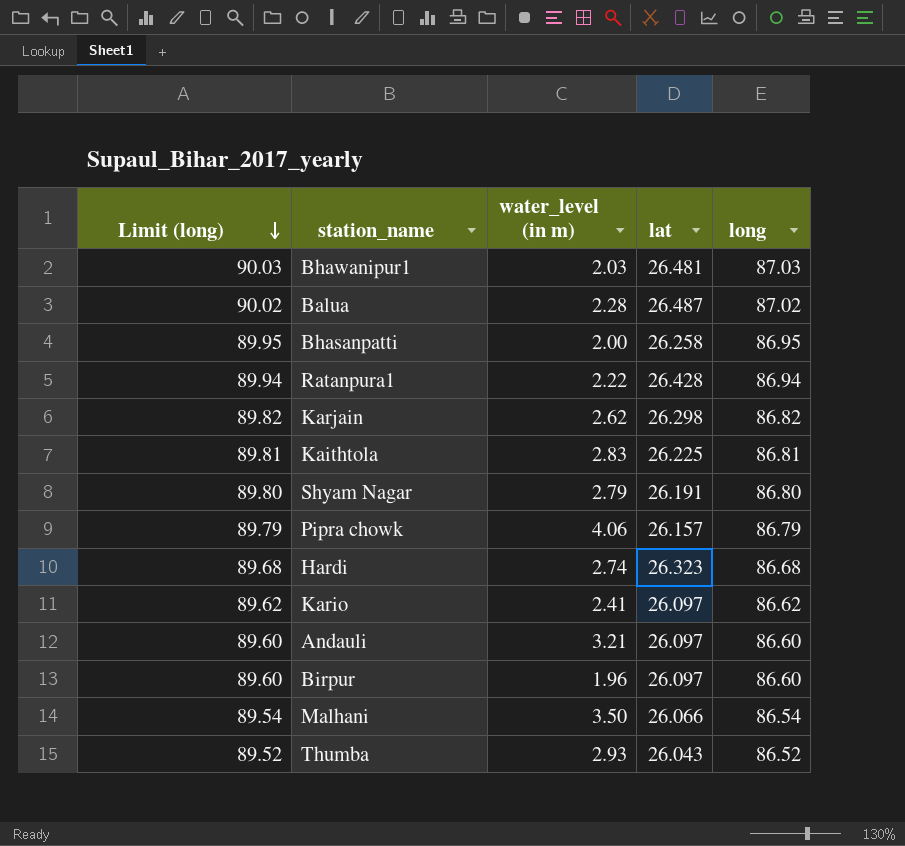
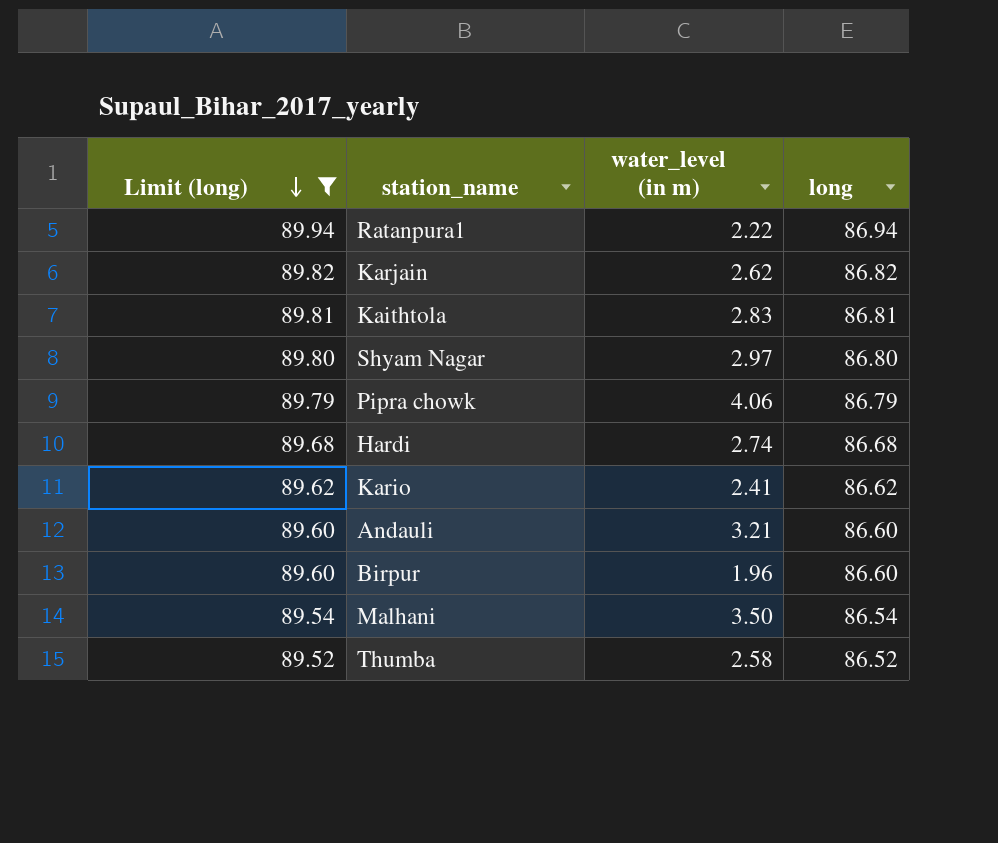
filter: none -> Limit (long) <= 89.94
column lat | position: 4 -> none
Shyam Nagar | water_level (in m): 2.79 -> 2.97
Thumba | water_level (in m): 2.93 -> 2.58

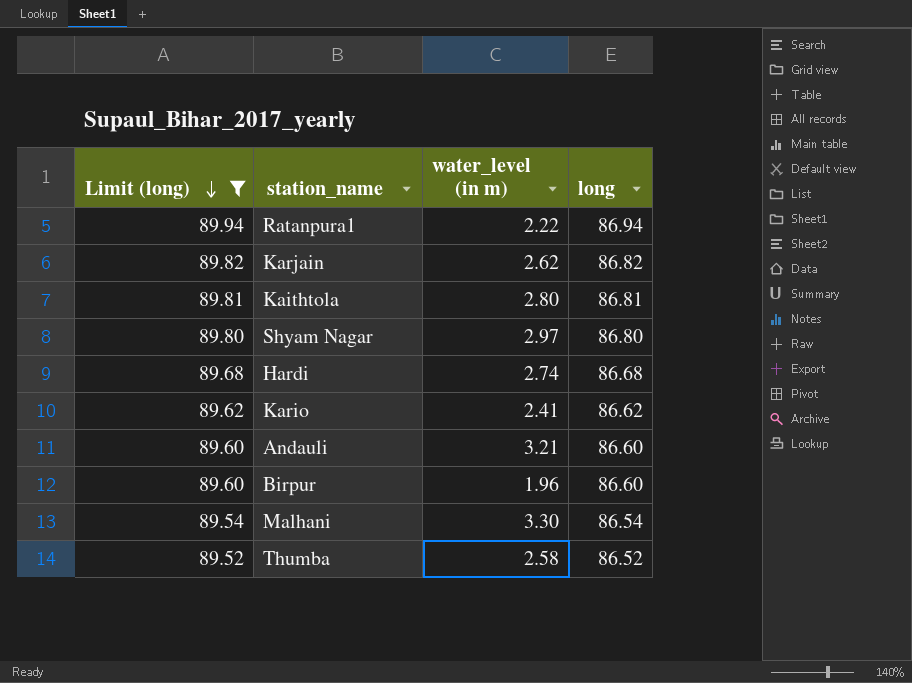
row Pipra chowk: 89.79 | 4.06 | 86.79 -> none
Kaithtola | water_level (in m): 2.83 -> 2.80
Malhani | water_level (in m): 3.50 -> 3.30

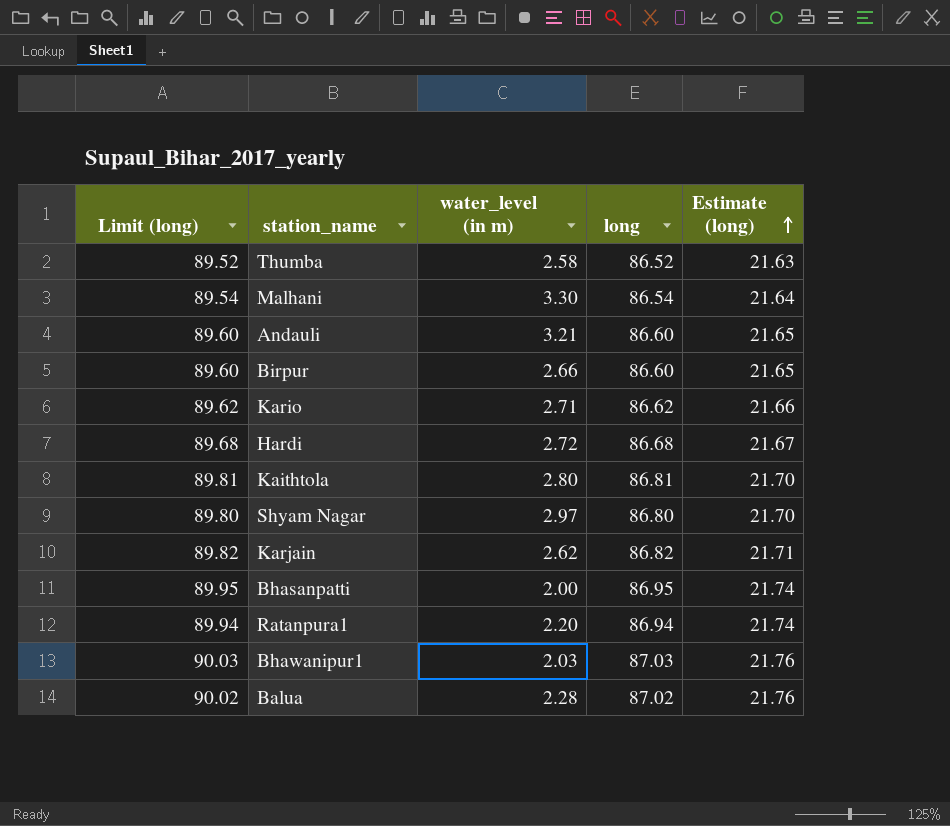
filter: Limit (long) <= 89.94 -> none
row order: Limit (long) descending -> Estimate (long) ascending
column Estimate (long) | formula: none -> [long] * 0.25
Birpur | water_level (in m): 1.96 -> 2.66
Kario | water_level (in m): 2.41 -> 2.71
Hardi | water_level (in m): 2.74 -> 2.72
Ratanpura1 | water_level (in m): 2.22 -> 2.20

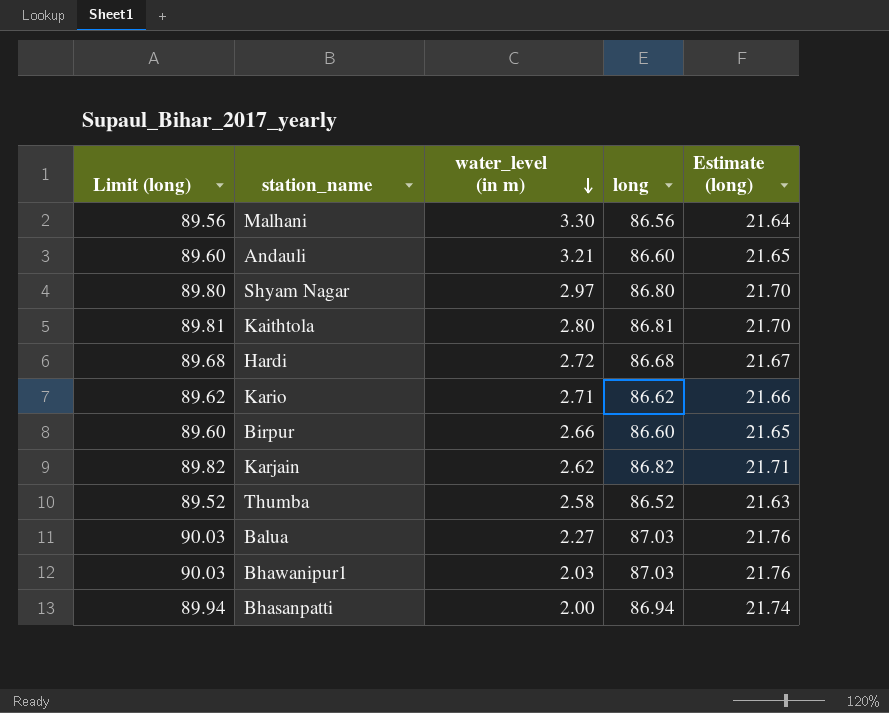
row order: Estimate (long) ascending -> water_level (in m) descending
row Ratanpura1: 89.94 | 2.20 | 86.94 | 21.74 -> none
Malhani | Limit (long): 89.54 -> 89.56
Malhani | long: 86.54 -> 86.56
Balua | Limit (long): 90.02 -> 90.03
Balua | water_level (in m): 2.28 -> 2.27
Balua | long: 87.02 -> 87.03
Bhasanpatti | Limit (long): 89.95 -> 89.94
Bhasanpatti | long: 86.95 -> 86.94

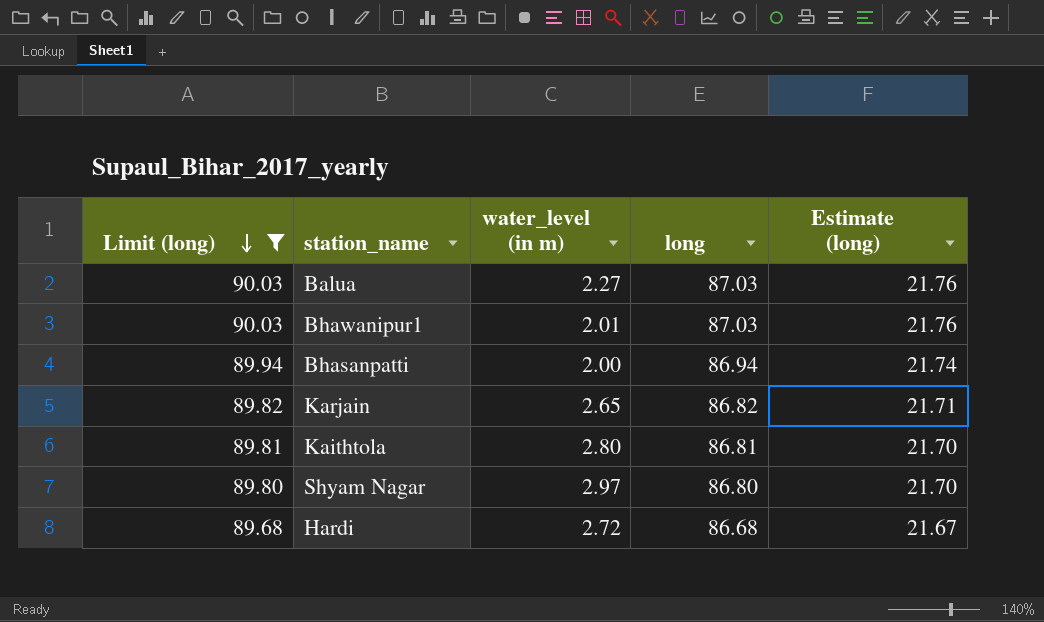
filter: none -> Limit (long) >= 89.68
row order: water_level (in m) descending -> Limit (long) descending
Bhawanipur1 | water_level (in m): 2.03 -> 2.01
Karjain | water_level (in m): 2.62 -> 2.65

